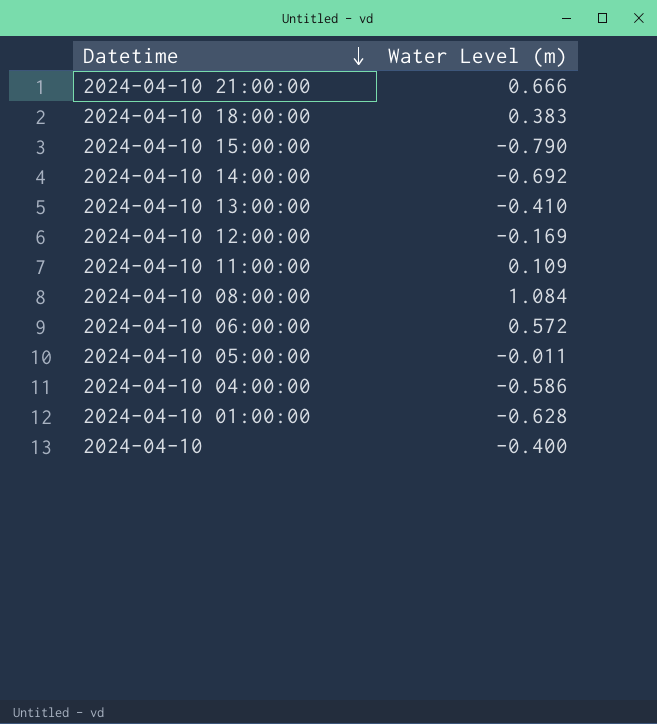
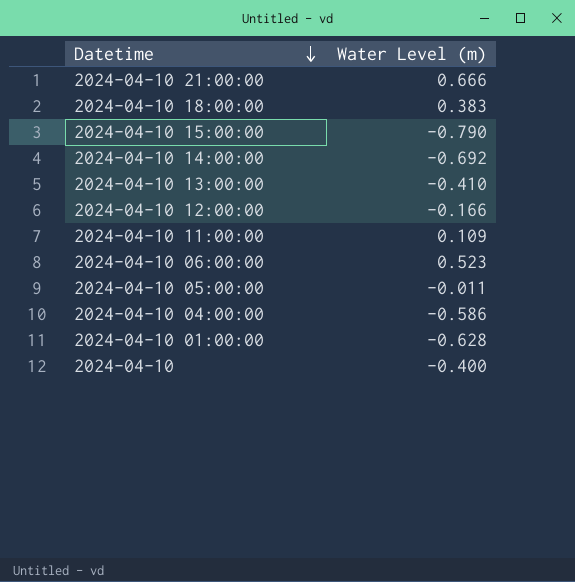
row 2024-04-10 08:00:00: 1.084 -> none
2024-04-10 12:00:00 | Water Level (m): -0.169 -> -0.166
2024-04-10 06:00:00 | Water Level (m): 0.572 -> 0.523

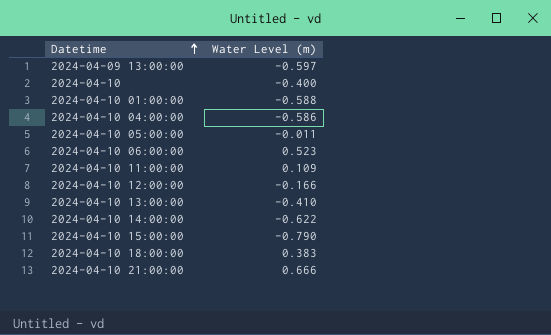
row order: Datetime descending -> Datetime ascending
row 2024-04-09 13:00:00: none -> -0.597
2024-04-10 01:00:00 | Water Level (m): -0.628 -> -0.588
2024-04-10 14:00:00 | Water Level (m): -0.692 -> -0.622

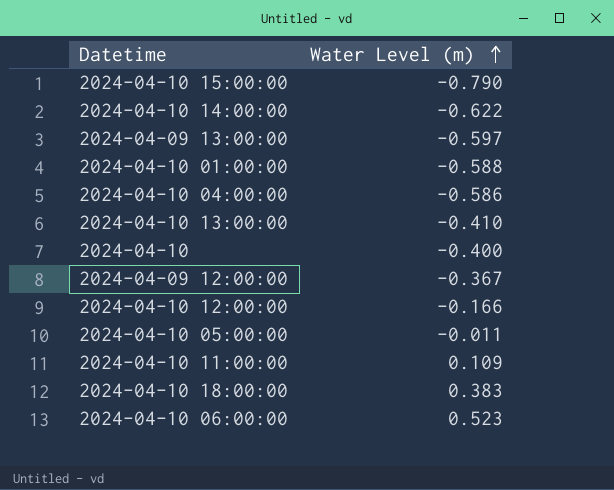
row order: Datetime ascending -> Water Level (m) ascending
row 2024-04-10 21:00:00: 0.666 -> none
row 2024-04-09 12:00:00: none -> -0.367

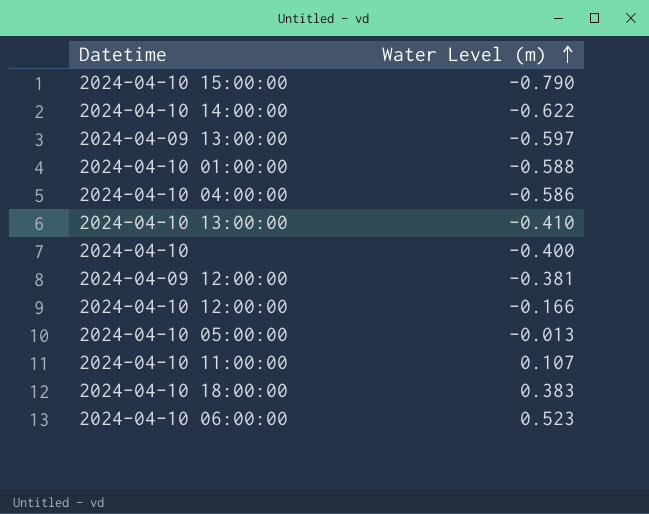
2024-04-09 12:00:00 | Water Level (m): -0.367 -> -0.381
2024-04-10 05:00:00 | Water Level (m): -0.011 -> -0.013
2024-04-10 11:00:00 | Water Level (m): 0.109 -> 0.107

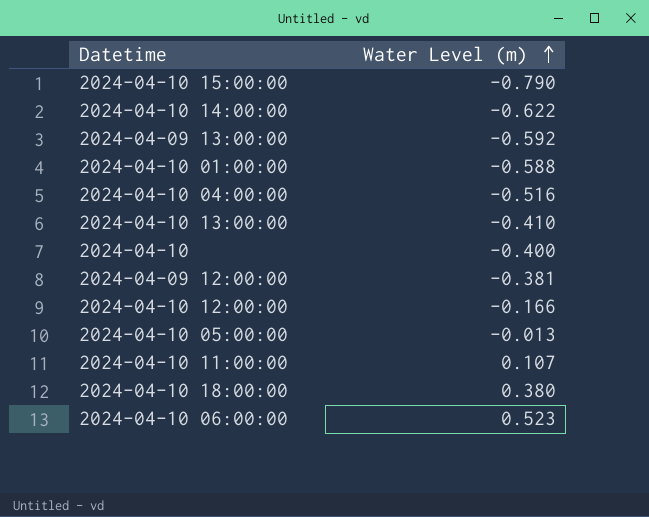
2024-04-09 13:00:00 | Water Level (m): -0.597 -> -0.592
2024-04-10 04:00:00 | Water Level (m): -0.586 -> -0.516
2024-04-10 18:00:00 | Water Level (m): 0.383 -> 0.380

